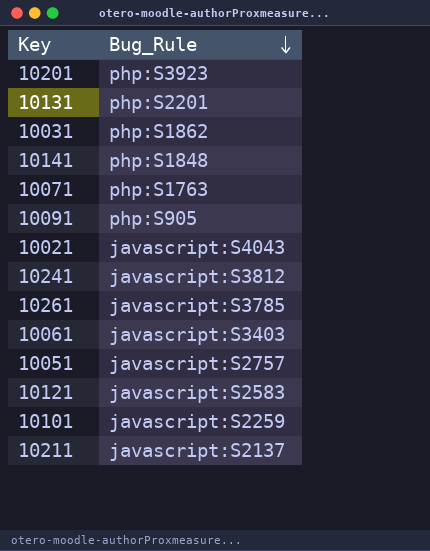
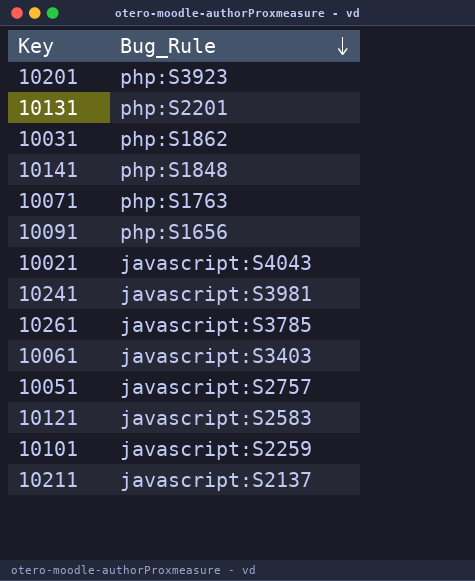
10091 | Bug_Rule: php:S905 -> php:S1656
10241 | Bug_Rule: javascript:S3812 -> javascript:S3981

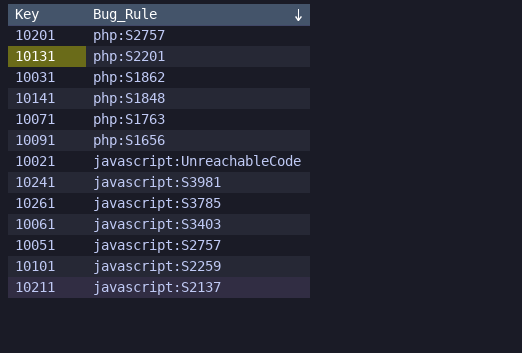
row 10121: javascript:S2583 -> none
10201 | Bug_Rule: php:S3923 -> php:S2757
10021 | Bug_Rule: javascript:S4043 -> javascript:UnreachableCode

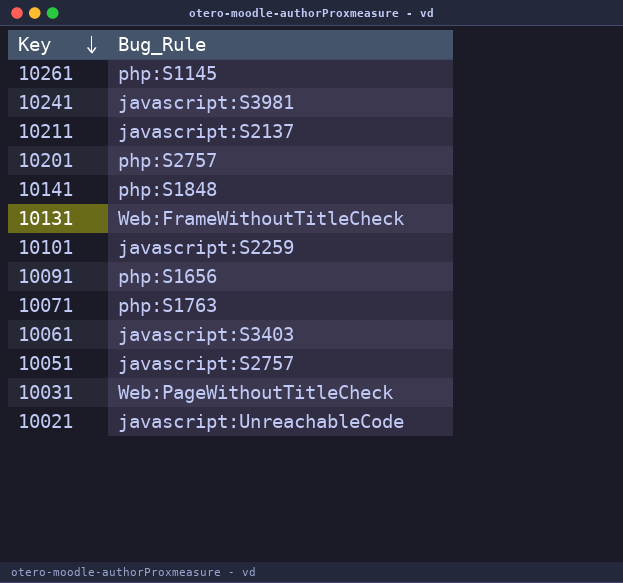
row order: Bug_Rule descending -> Key descending
10261 | Bug_Rule: javascript:S3785 -> php:S1145
10131 | Bug_Rule: php:S2201 -> Web:FrameWithoutTitleCheck
10031 | Bug_Rule: php:S1862 -> Web:PageWithoutTitleCheck

